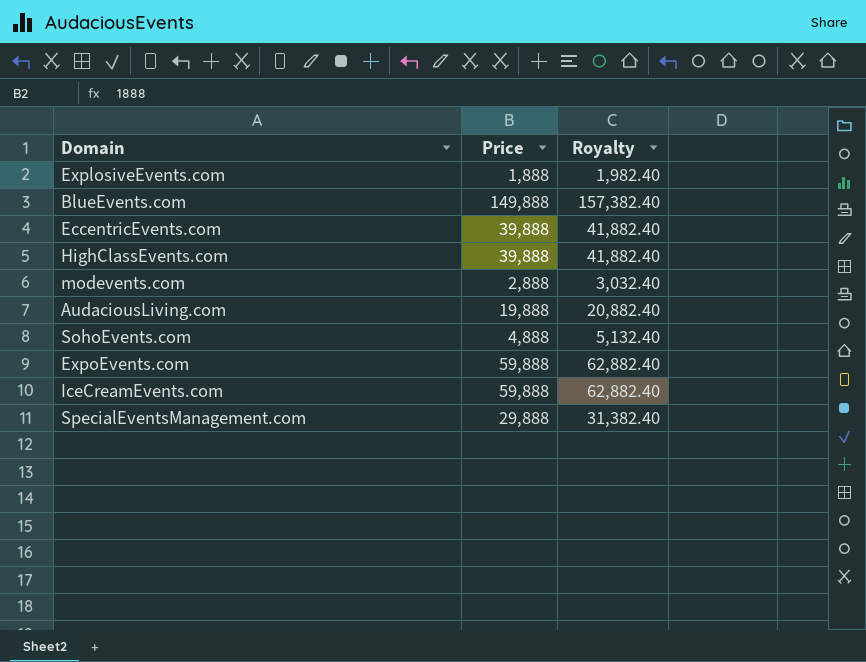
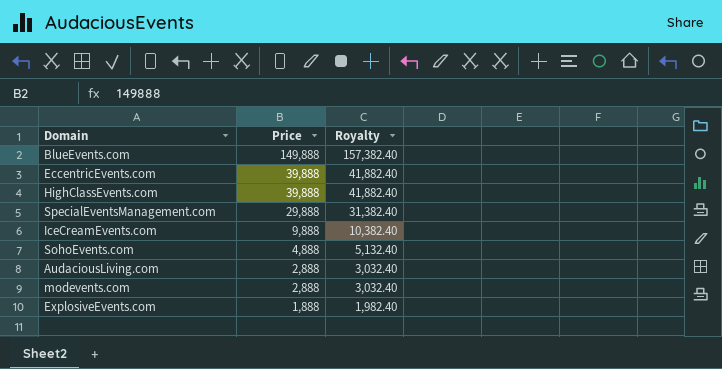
row order: none -> Price descending
row ExpoEvents.com: 59,888 | 62,882.40 -> none
IceCreamEvents.com | Price: 59,888 -> 9,888
IceCreamEvents.com | Royalty: 62,882.40 -> 10,382.40
AudaciousLiving.com | Price: 19,888 -> 2,888
AudaciousLiving.com | Royalty: 20,882.40 -> 3,032.40

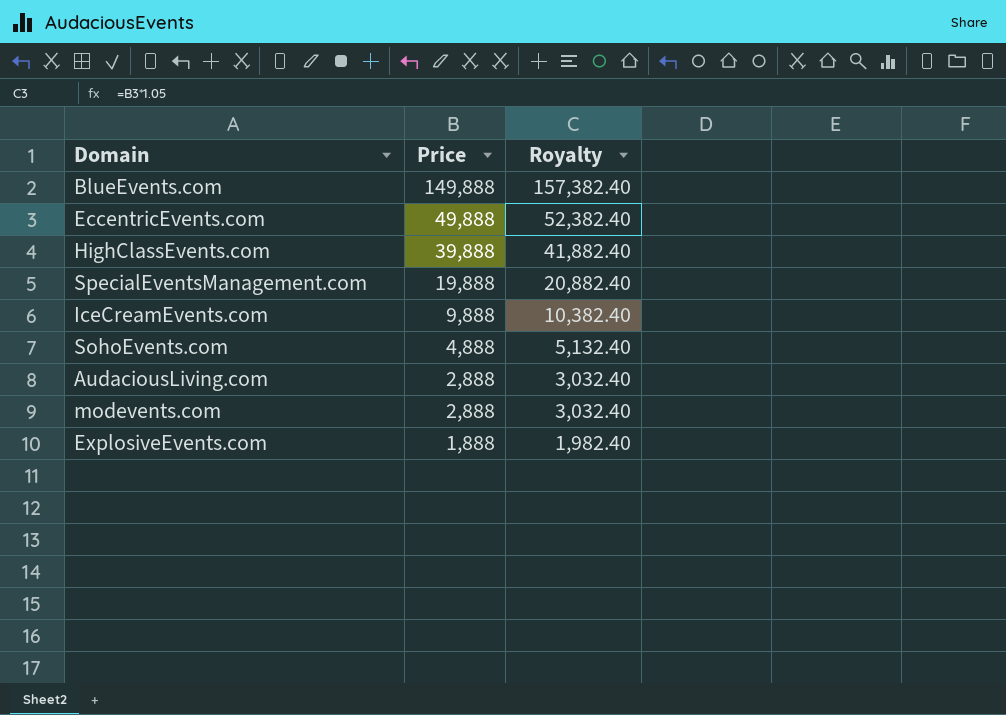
EccentricEvents.com | Price: 39,888 -> 49,888
EccentricEvents.com | Royalty: 41,882.40 -> 52,382.40
SpecialEventsManagement.com | Price: 29,888 -> 19,888
SpecialEventsManagement.com | Royalty: 31,382.40 -> 20,882.40

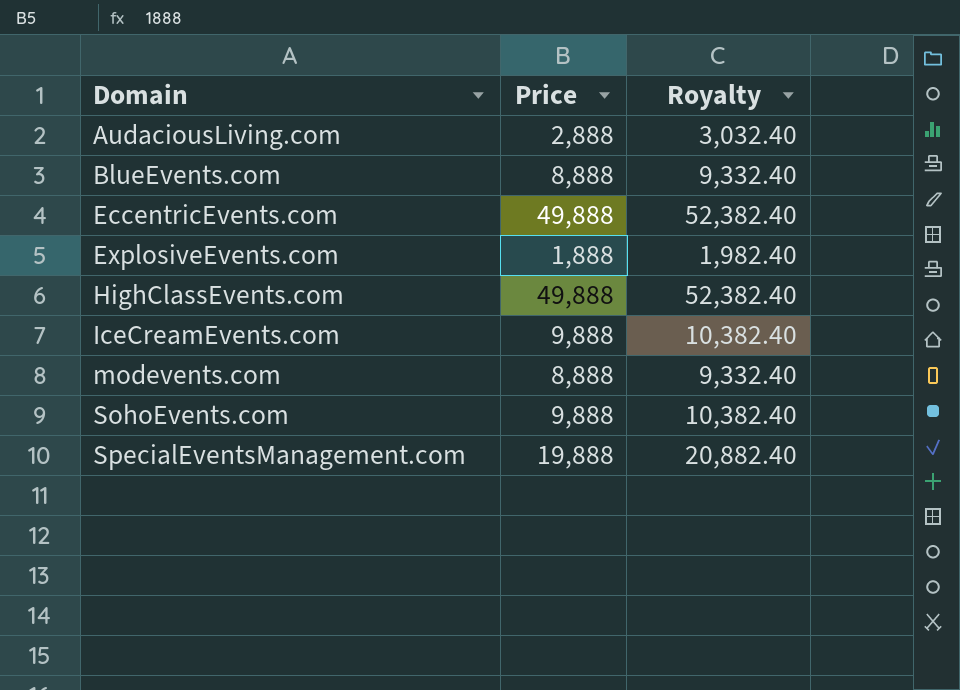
row order: Price descending -> Domain ascending
BlueEvents.com | Price: 149,888 -> 8,888
BlueEvents.com | Royalty: 157,382.40 -> 9,332.40
HighClassEvents.com | Price: 39,888 -> 49,888
HighClassEvents.com | Royalty: 41,882.40 -> 52,382.40
modevents.com | Price: 2,888 -> 8,888
modevents.com | Royalty: 3,032.40 -> 9,332.40
SohoEvents.com | Price: 4,888 -> 9,888
SohoEvents.com | Royalty: 5,132.40 -> 10,382.40

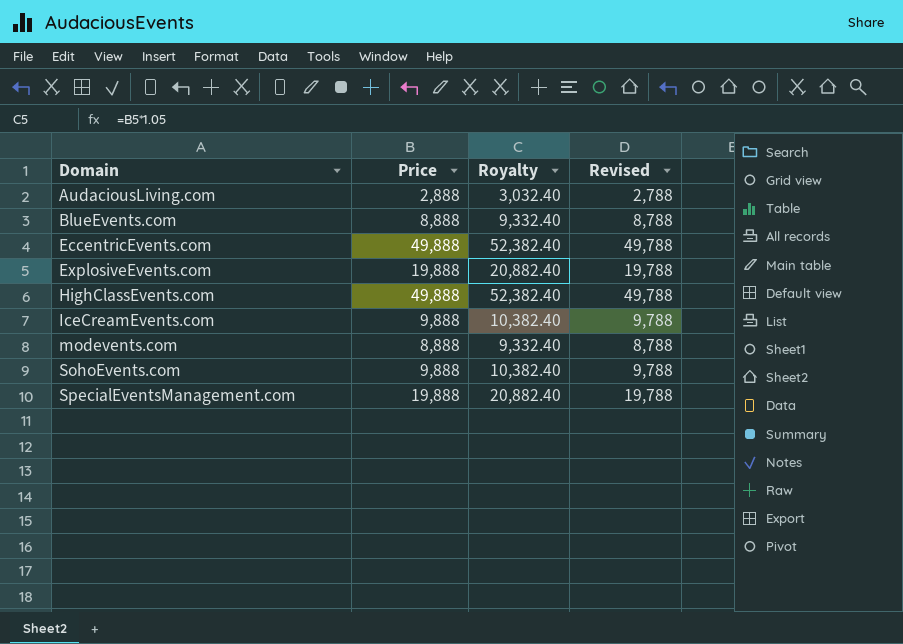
column Revised | formula: none -> [Price] - 100
ExplosiveEvents.com | Price: 1,888 -> 19,888
ExplosiveEvents.com | Royalty: 1,982.40 -> 20,882.40

